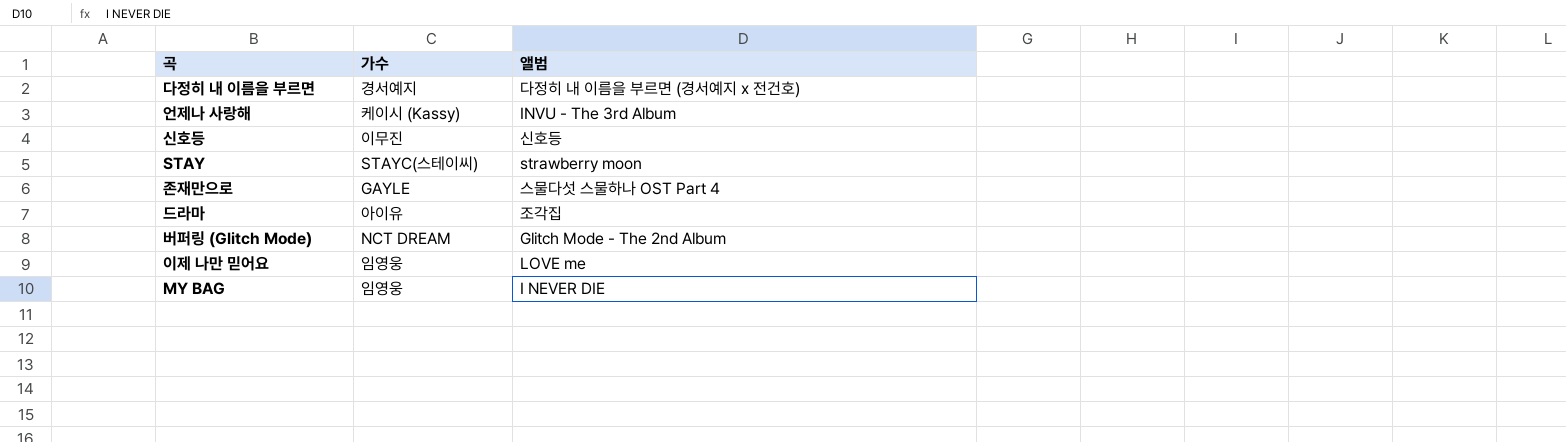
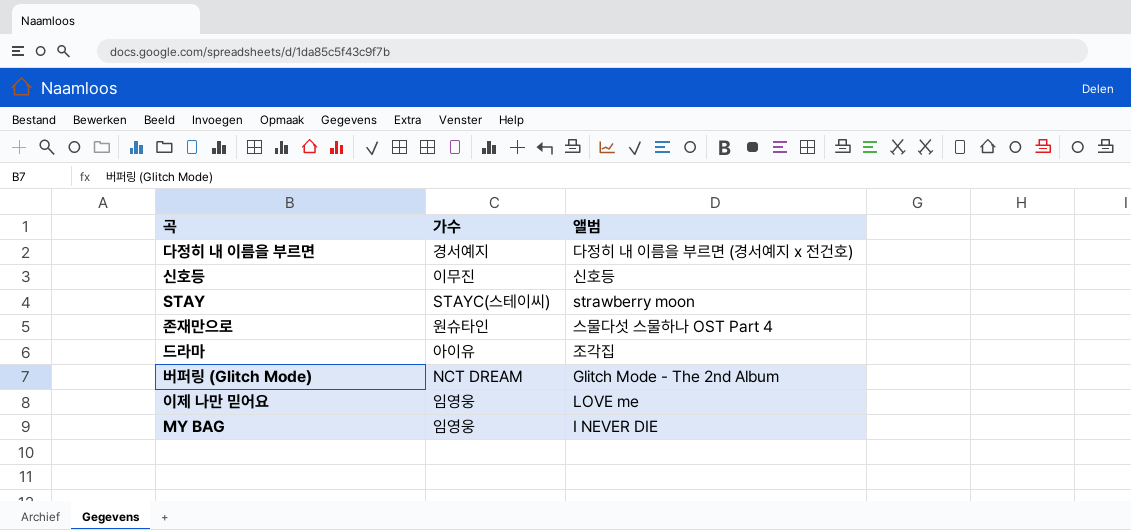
row 언제나 사랑해: 케이시 (Kassy) | INVU - The 3rd Album -> none
존재만으로 | 가수: GAYLE -> 원슈타인

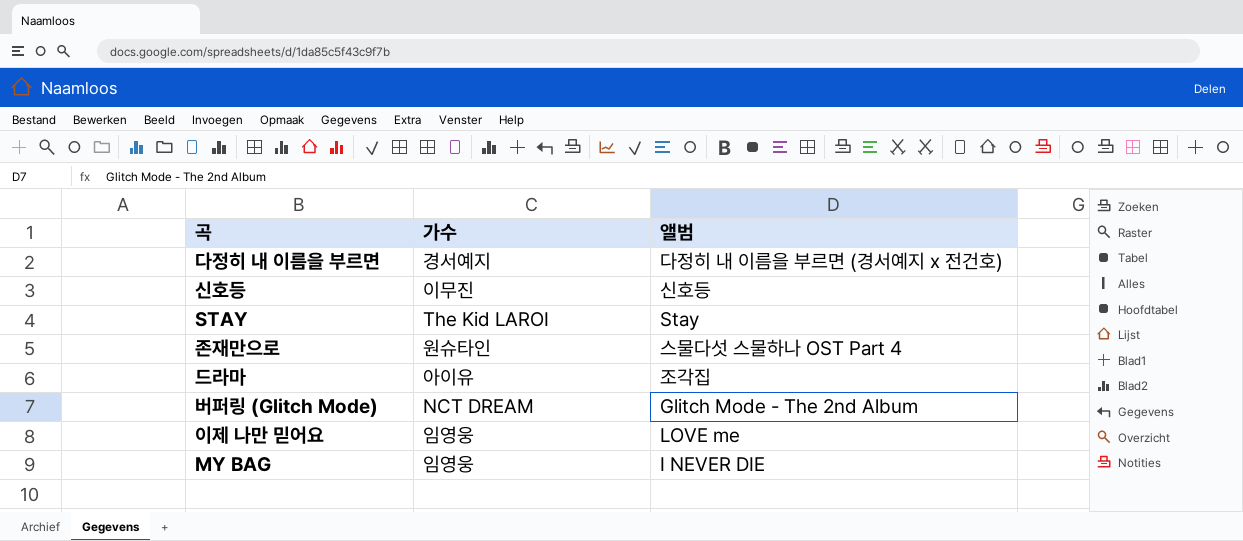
STAY | 가수: STAYC(스테이씨) -> The Kid LAROI
STAY | 앨범: strawberry moon -> Stay

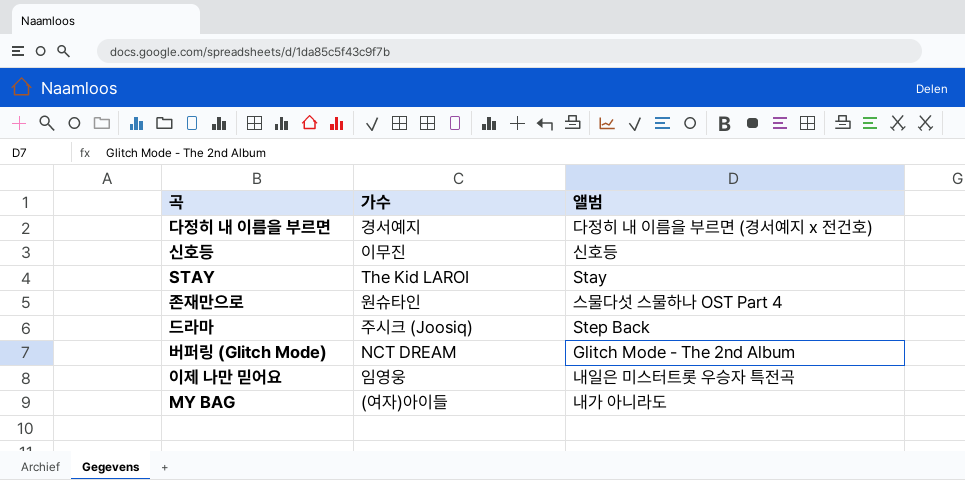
드라마 | 가수: 아이유 -> 주시크 (Joosiq)
드라마 | 앨범: 조각집 -> Step Back
이제 나만 믿어요 | 앨범: LOVE me -> 내일은 미스터트롯 우승자 특전곡
MY BAG | 가수: 임영웅 -> (여자)아이들
MY BAG | 앨범: I NEVER DIE -> 내가 아니라도

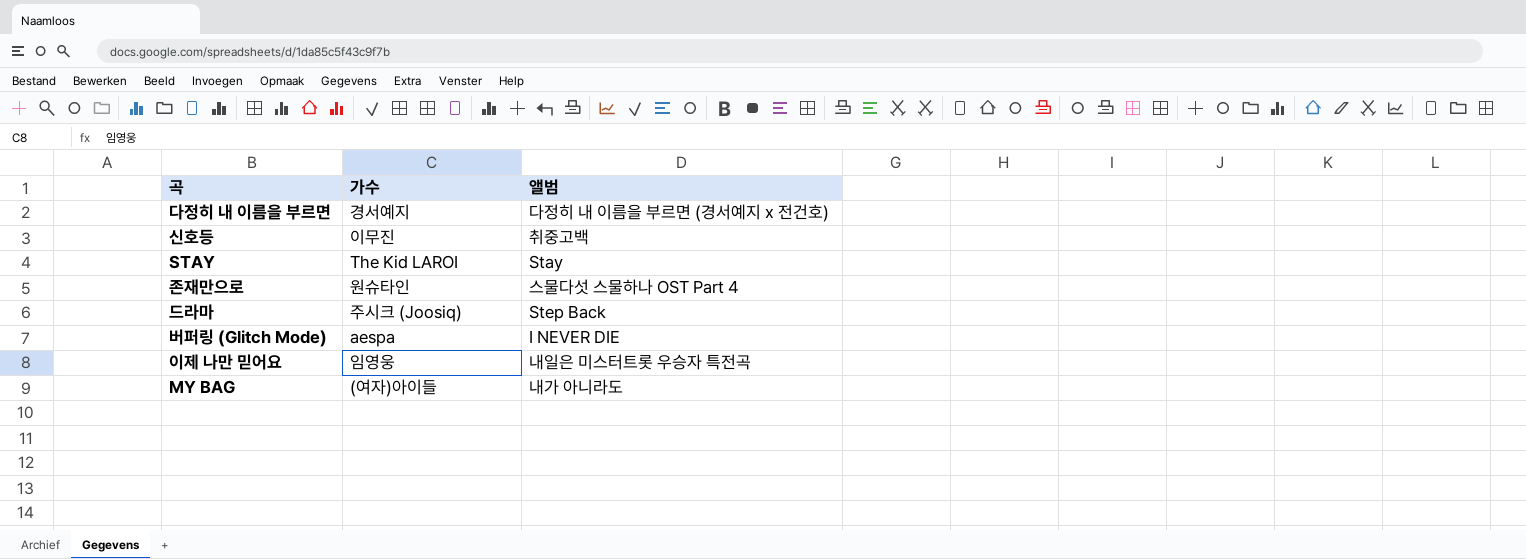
신호등 | 앨범: 신호등 -> 취중고백
버퍼링 (Glitch Mode) | 가수: NCT DREAM -> aespa
버퍼링 (Glitch Mode) | 앨범: Glitch Mode - The 2nd Album -> I NEVER DIE

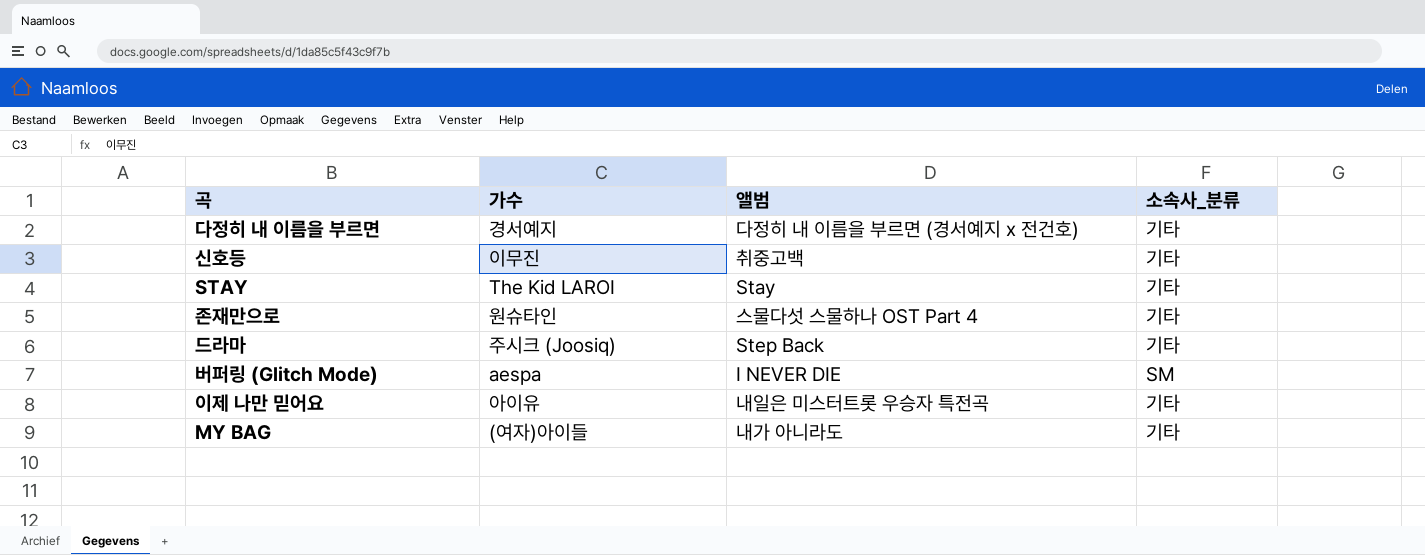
column 소속사_분류 | position: none -> 4
이제 나만 믿어요 | 가수: 임영웅 -> 아이유

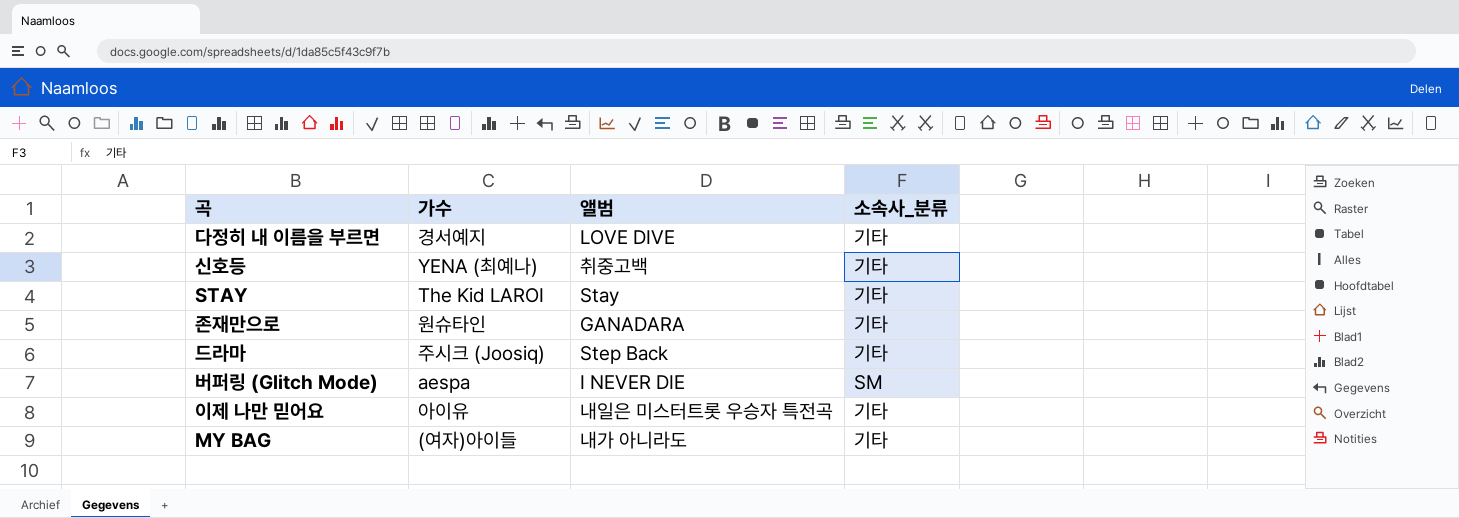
다정히 내 이름을 부르면 | 앨범: 다정히 내 이름을 부르면 (경서예지 x 전건호) -> LOVE DIVE
신호등 | 가수: 이무진 -> YENA (최예나)
존재만으로 | 앨범: 스물다섯 스물하나 OST Part 4 -> GANADARA

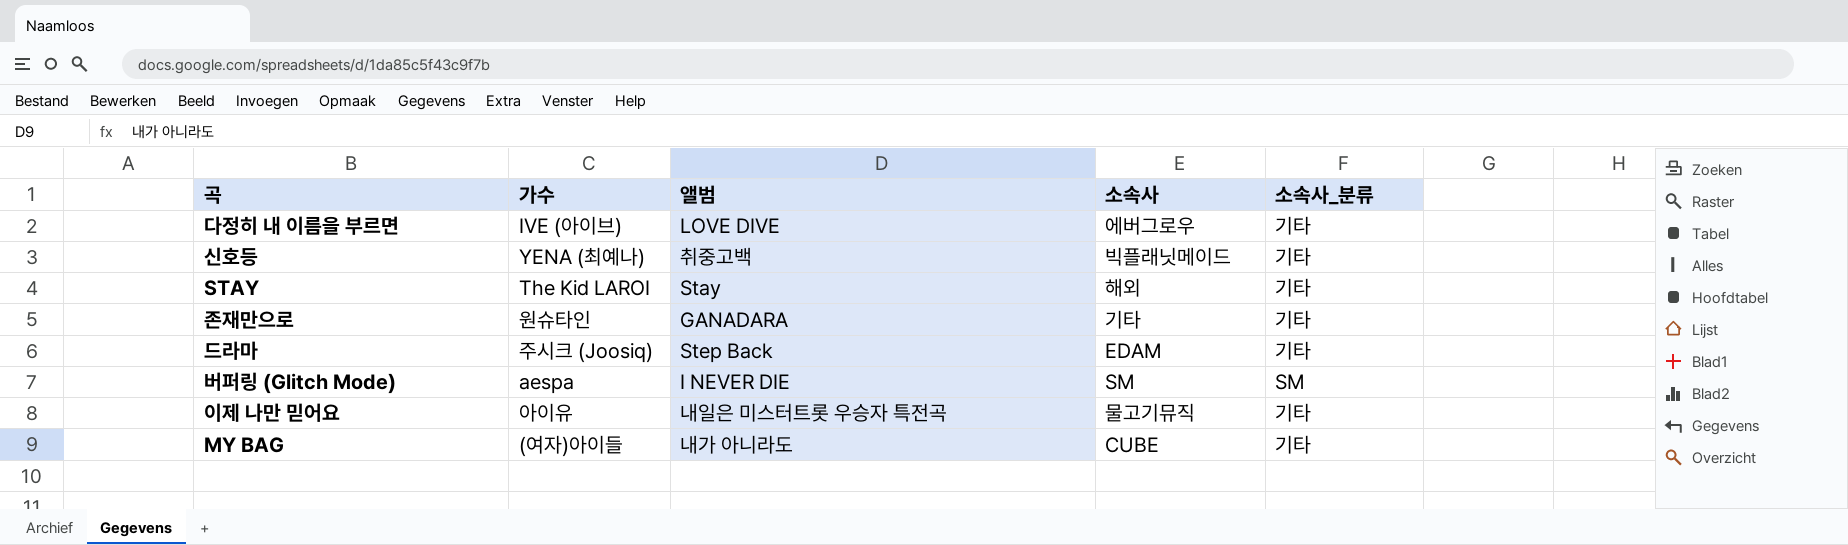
column 소속사 | position: none -> 4
다정히 내 이름을 부르면 | 가수: 경서예지 -> IVE (아이브)

